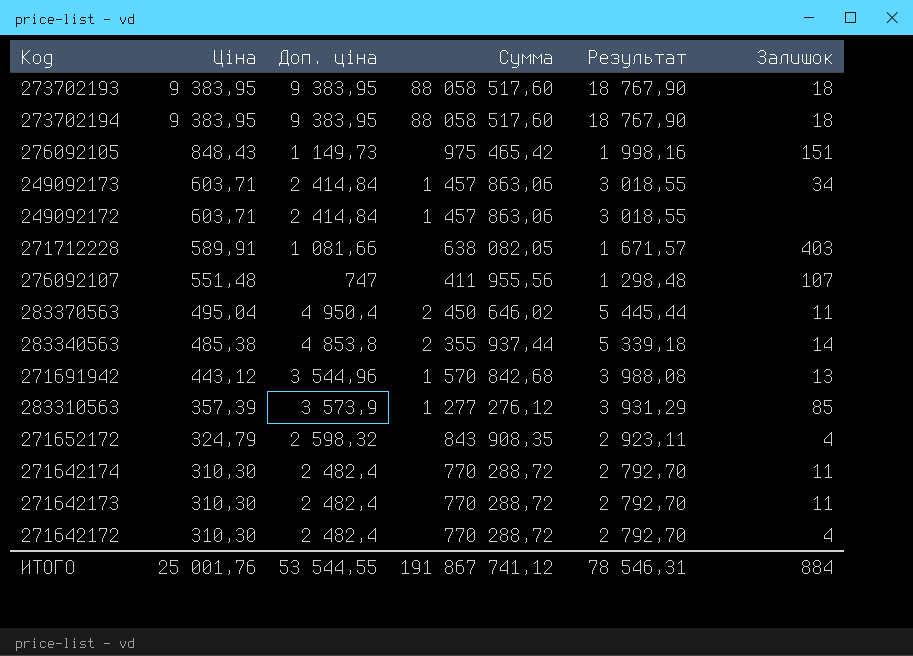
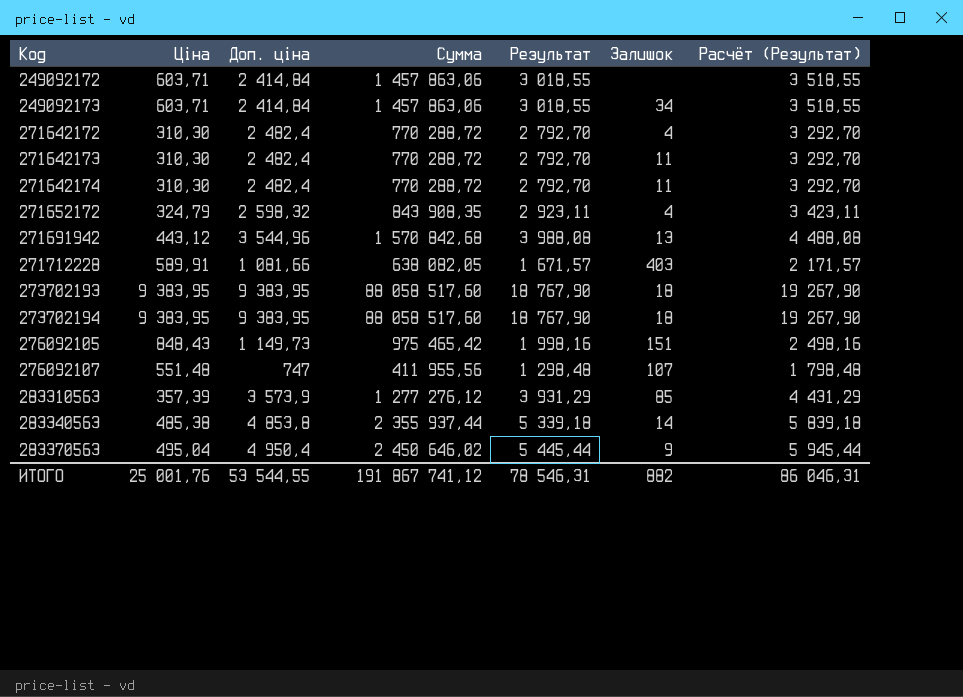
row order: Ціна descending -> Код ascending
column Расчёт (Результат) | formula: none -> [Результат] + 500
283370563 | Залишок: 11 -> 9
ИТОГО | Залишок: 884 -> 882

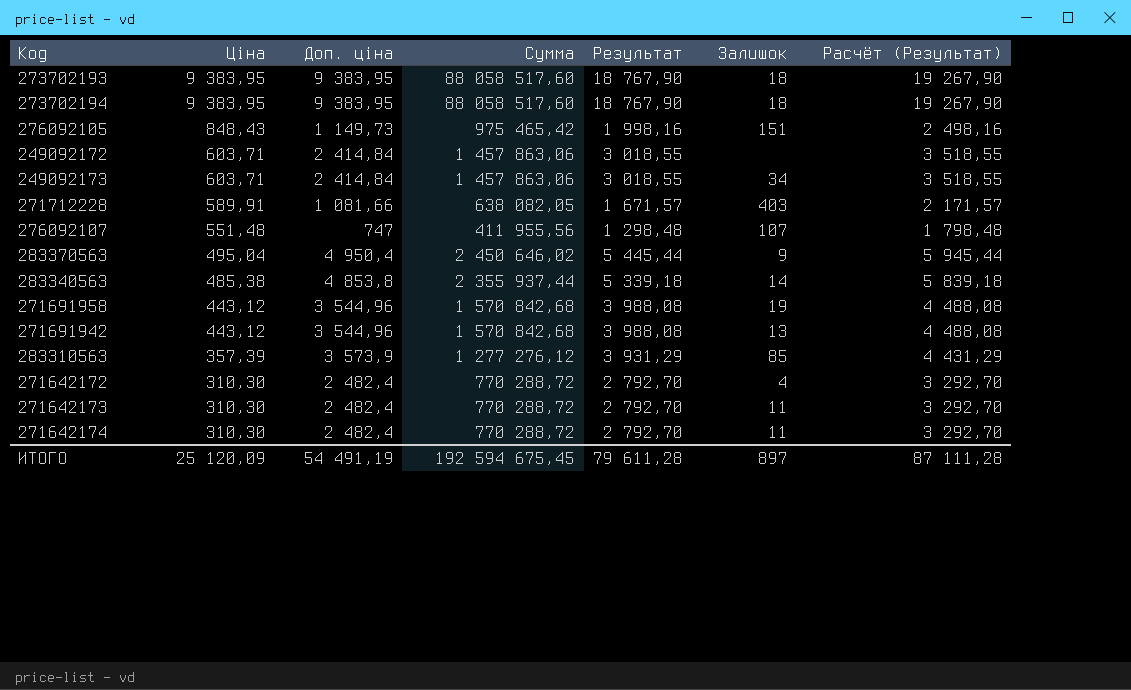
row order: Код ascending -> Ціна descending
row 271652172: 324,79 | 2 598,32 | 843 908,35 | 2 923,11 | 4 | 3 423,11 -> none
row 271691958: none -> 443,12 | 3 544,96 | 1 570 842,68 | 3 988,08 | 19 | 4 488,08
ИТОГО | Ціна: 25 001,76 -> 25 120,09
ИТОГО | Доп. ціна: 53 544,55 -> 54 491,19
ИТОГО | Сумма: 191 867 741,12 -> 192 594 675,45
ИТОГО | Результат: 78 546,31 -> 79 611,28
ИТОГО | Залишок: 882 -> 897
ИТОГО | Расчёт (Результат): 86 046,31 -> 87 111,28

